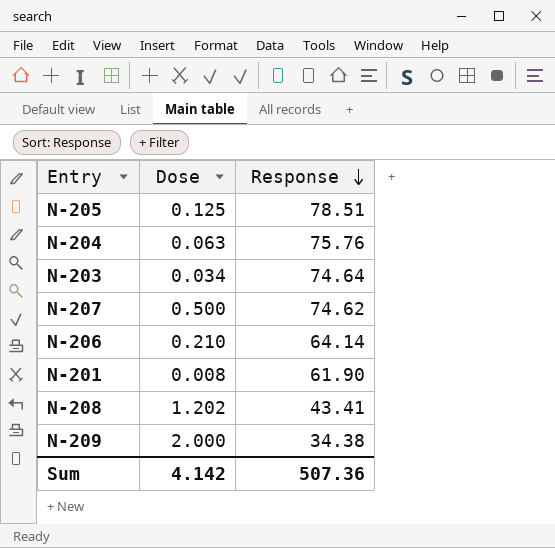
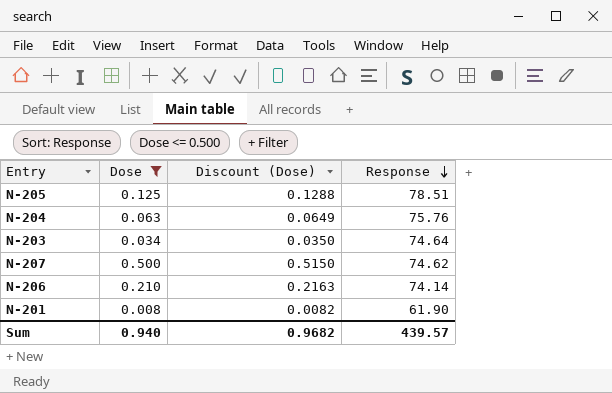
filter: none -> Dose <= 0.500
column Discount (Dose) | formula: none -> [Dose] * 1.03
N-206 | Response: 64.14 -> 74.14
Sum | Dose: 4.142 -> 0.940
Sum | Response: 507.36 -> 439.57

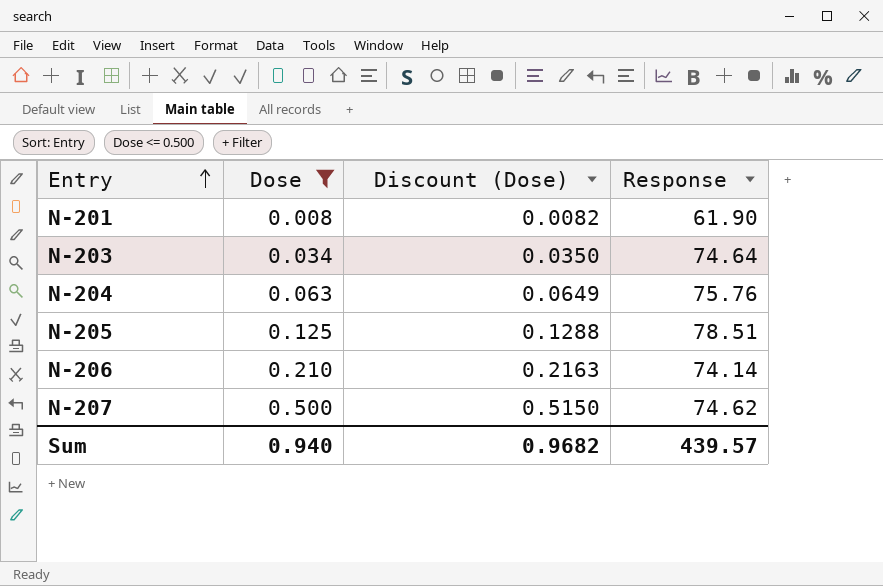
row order: Response descending -> Entry ascending

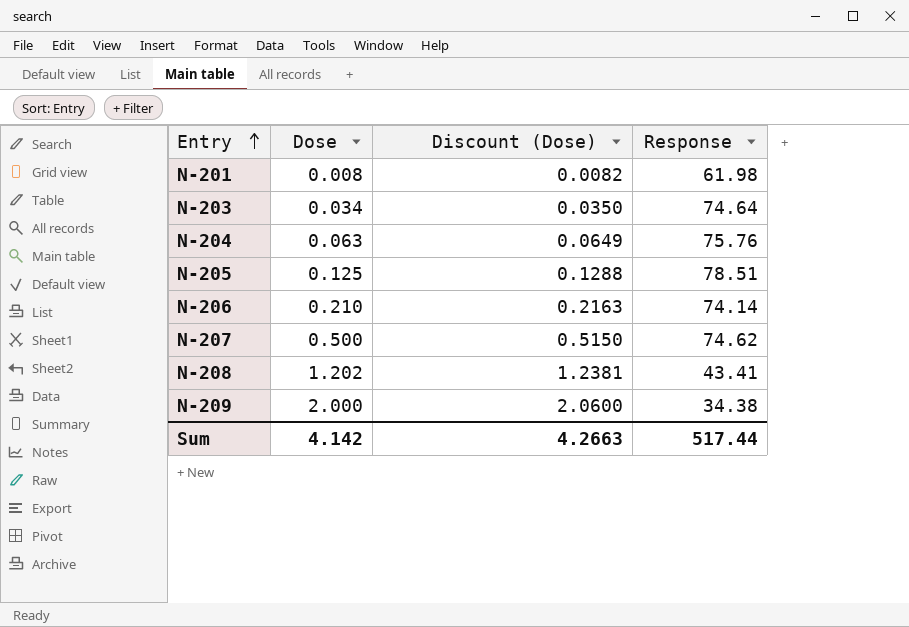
filter: Dose <= 0.500 -> none
N-201 | Response: 61.90 -> 61.98
Sum | Dose: 0.940 -> 4.142
Sum | Discount (Dose): 0.9682 -> 4.2663
Sum | Response: 439.57 -> 517.44

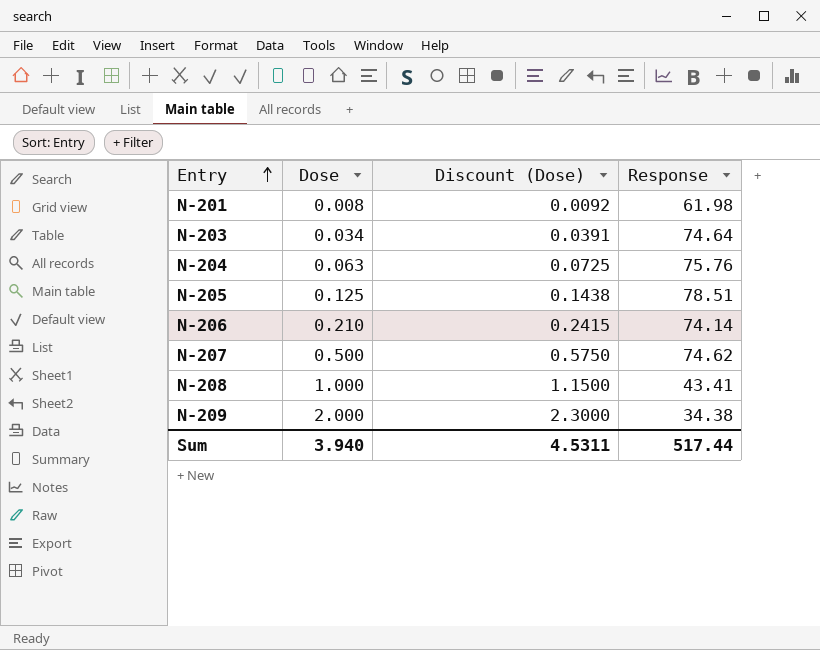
column Discount (Dose) | formula: [Dose] * 1.03 -> [Dose] * 1.15
N-208 | Dose: 1.202 -> 1.000
Sum | Dose: 4.142 -> 3.940
Sum | Discount (Dose): 4.2663 -> 4.5311

